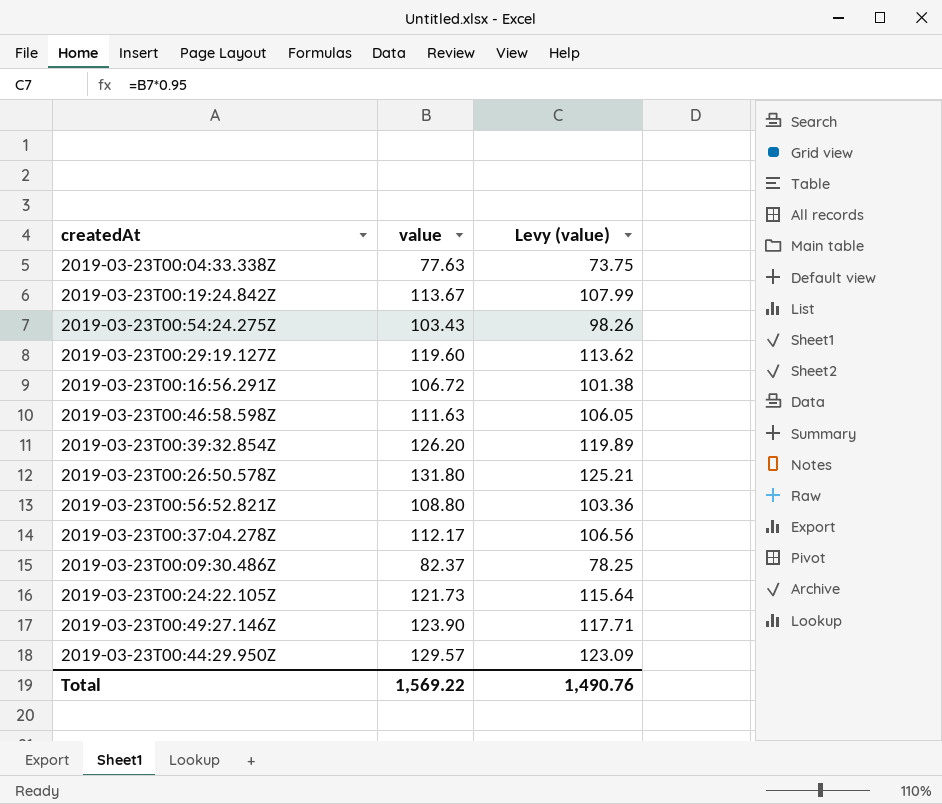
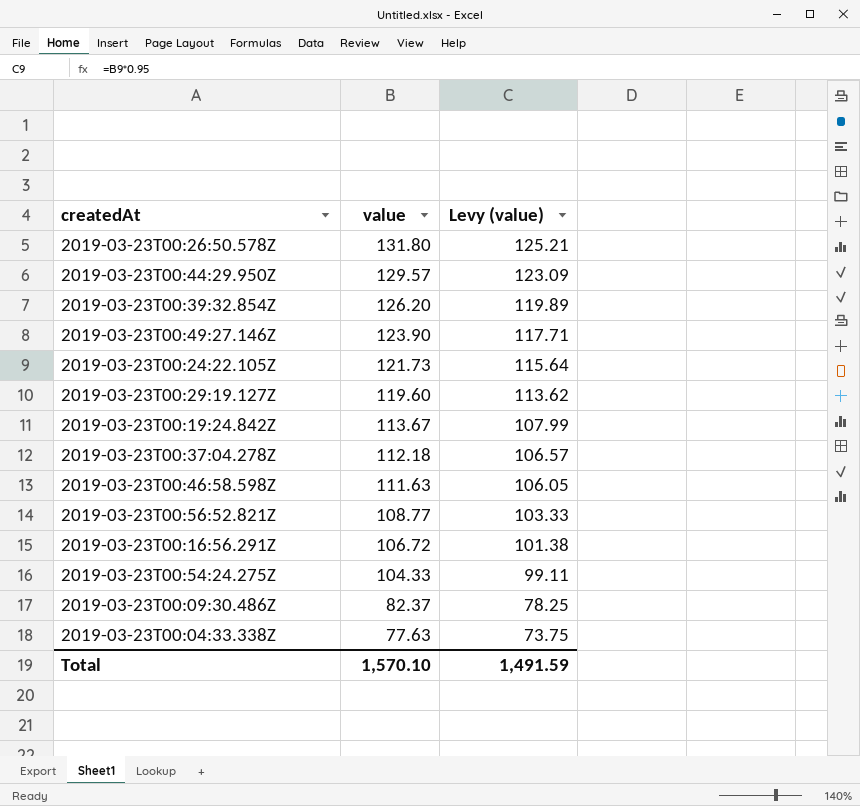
row order: none -> value descending
2019-03-23T00:37:04.278Z | value: 112.17 -> 112.18
2019-03-23T00:37:04.278Z | Levy (value): 106.56 -> 106.57
2019-03-23T00:56:52.821Z | value: 108.80 -> 108.77
2019-03-23T00:56:52.821Z | Levy (value): 103.36 -> 103.33
2019-03-23T00:54:24.275Z | value: 103.43 -> 104.33
2019-03-23T00:54:24.275Z | Levy (value): 98.26 -> 99.11
Total | value: 1,569.22 -> 1,570.10
Total | Levy (value): 1,490.76 -> 1,491.59

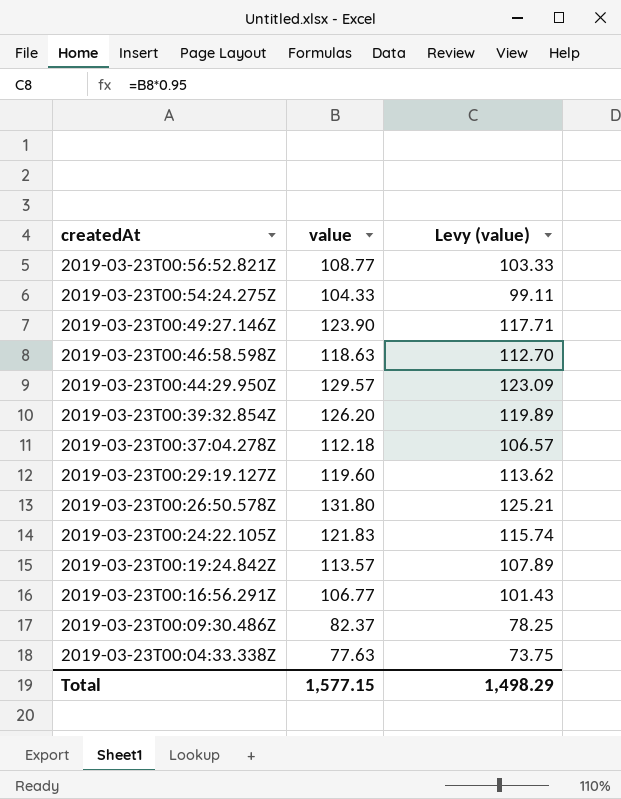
row order: value descending -> createdAt descending
2019-03-23T00:46:58.598Z | value: 111.63 -> 118.63
2019-03-23T00:46:58.598Z | Levy (value): 106.05 -> 112.70
2019-03-23T00:24:22.105Z | value: 121.73 -> 121.83
2019-03-23T00:24:22.105Z | Levy (value): 115.64 -> 115.74
2019-03-23T00:19:24.842Z | value: 113.67 -> 113.57
2019-03-23T00:19:24.842Z | Levy (value): 107.99 -> 107.89
2019-03-23T00:16:56.291Z | value: 106.72 -> 106.77
2019-03-23T00:16:56.291Z | Levy (value): 101.38 -> 101.43
Total | value: 1,570.10 -> 1,577.15
Total | Levy (value): 1,491.59 -> 1,498.29

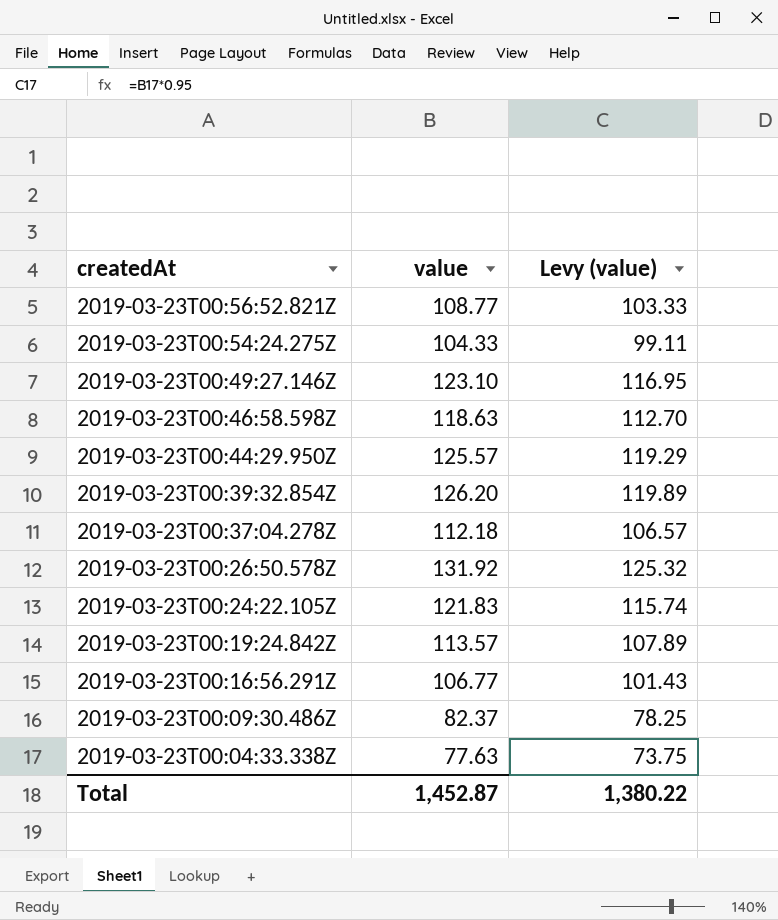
row 2019-03-23T00:29:19.127Z: 119.60 | 113.62 -> none
2019-03-23T00:49:27.146Z | value: 123.90 -> 123.10
2019-03-23T00:49:27.146Z | Levy (value): 117.71 -> 116.95
2019-03-23T00:44:29.950Z | value: 129.57 -> 125.57
2019-03-23T00:44:29.950Z | Levy (value): 123.09 -> 119.29
2019-03-23T00:26:50.578Z | value: 131.80 -> 131.92
2019-03-23T00:26:50.578Z | Levy (value): 125.21 -> 125.32
Total | value: 1,577.15 -> 1,452.87
Total | Levy (value): 1,498.29 -> 1,380.22

